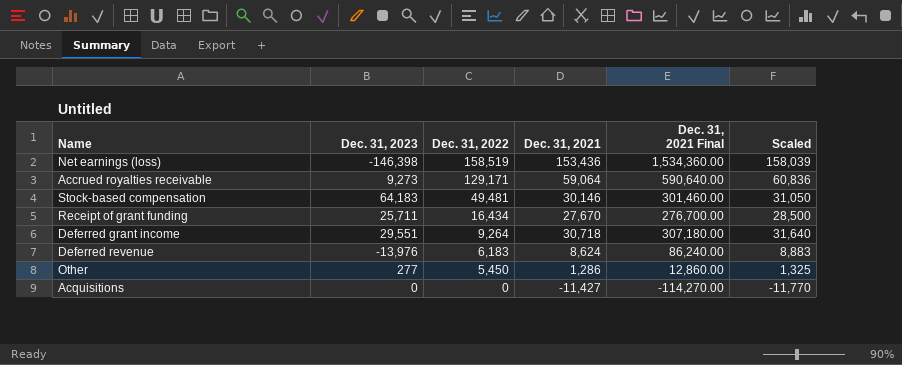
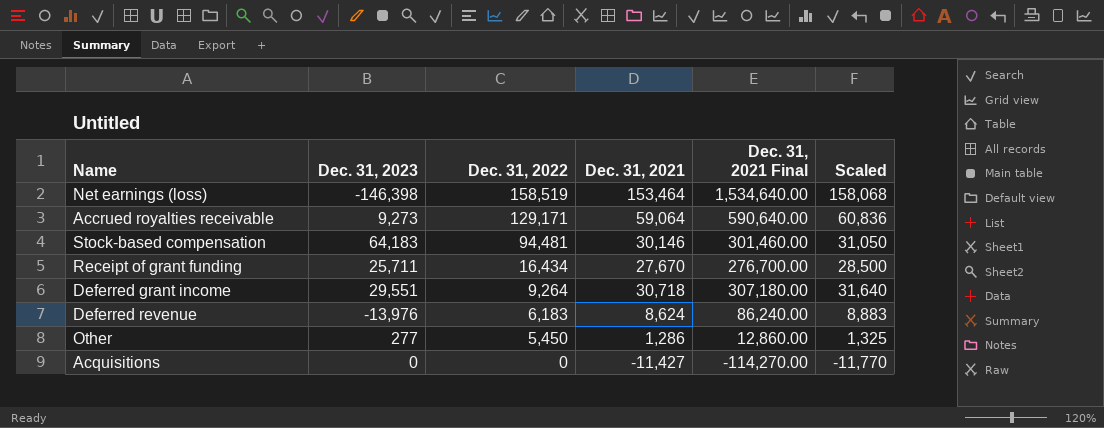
Net earnings (loss) | Dec. 31, 2021: 153,436 -> 153,464
Net earnings (loss) | Dec. 31, 2021 Final: 1,534,360.00 -> 1,534,640.00
Net earnings (loss) | Scaled: 158,039 -> 158,068
Stock-based compensation | Dec. 31, 2022: 49,481 -> 94,481

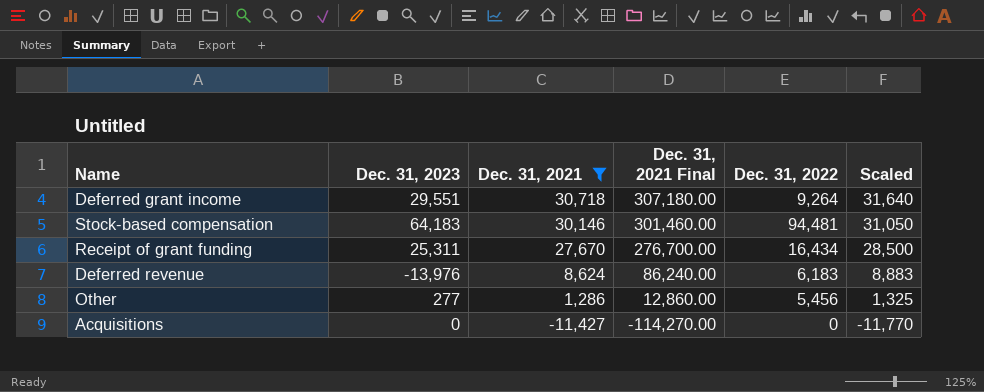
filter: none -> Dec. 31, 2021 <= 30,718
row order: Dec. 31, 2022 descending -> Dec. 31, 2021 descending
column Dec. 31, 2022 | position: 3 -> 5
Receipt of grant funding | Dec. 31, 2023: 25,711 -> 25,311
Other | Dec. 31, 2022: 5,450 -> 5,456

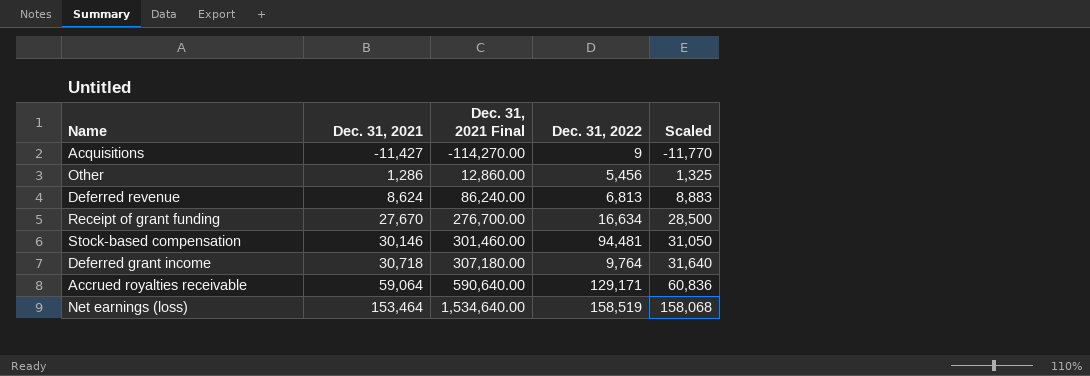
filter: Dec. 31, 2021 <= 30,718 -> none
row order: Dec. 31, 2021 descending -> Dec. 31, 2021 ascending
column Dec. 31, 2023 | position: 2 -> none
Acquisitions | Dec. 31, 2022: 0 -> 9
Deferred revenue | Dec. 31, 2022: 6,183 -> 6,813
Receipt of grant funding | Dec. 31, 2022: 16,434 -> 16,634
Deferred grant income | Dec. 31, 2022: 9,264 -> 9,764

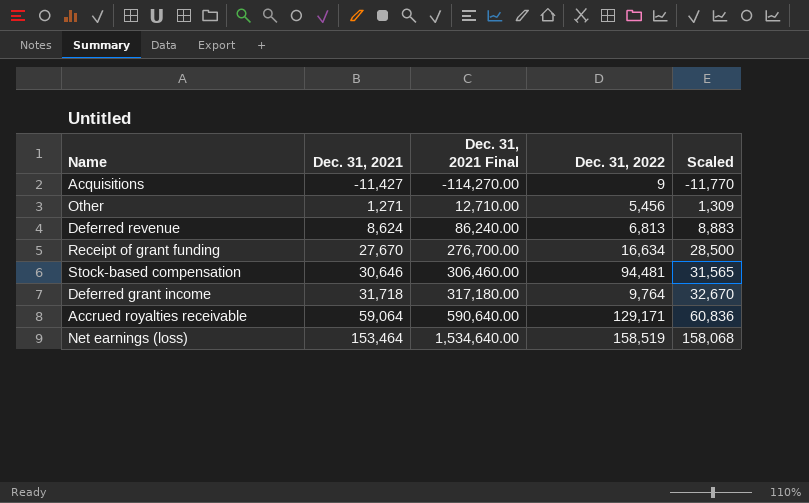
Other | Dec. 31, 2021: 1,286 -> 1,271
Other | Dec. 31, 2021 Final: 12,860.00 -> 12,710.00
Other | Scaled: 1,325 -> 1,309
Stock-based compensation | Dec. 31, 2021: 30,146 -> 30,646
Stock-based compensation | Dec. 31, 2021 Final: 301,460.00 -> 306,460.00
Stock-based compensation | Scaled: 31,050 -> 31,565
Deferred grant income | Dec. 31, 2021: 30,718 -> 31,718
Deferred grant income | Dec. 31, 2021 Final: 307,180.00 -> 317,180.00
Deferred grant income | Scaled: 31,640 -> 32,670

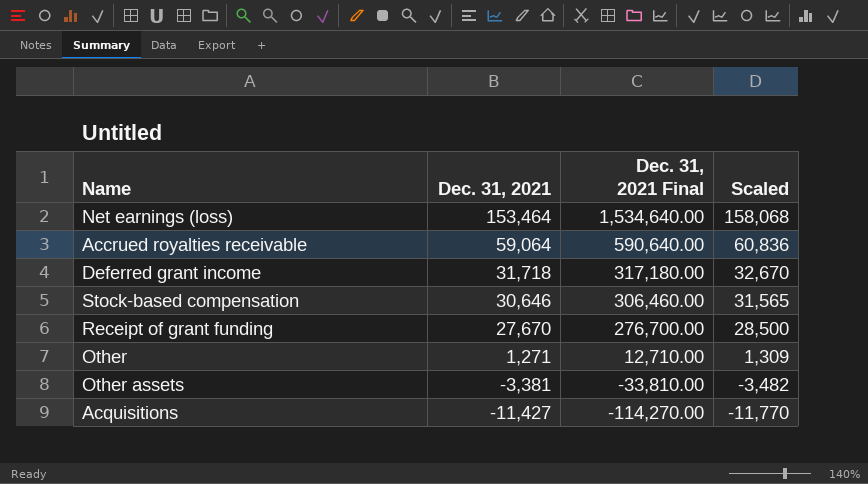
row order: Dec. 31, 2021 ascending -> Dec. 31, 2021 descending
column Dec. 31, 2022 | position: 4 -> none
row Deferred revenue: 8,624 | 86,240.00 | 6,813 | 8,883 -> none
row Other assets: none -> -3,381 | -33,810.00 | -3,482

